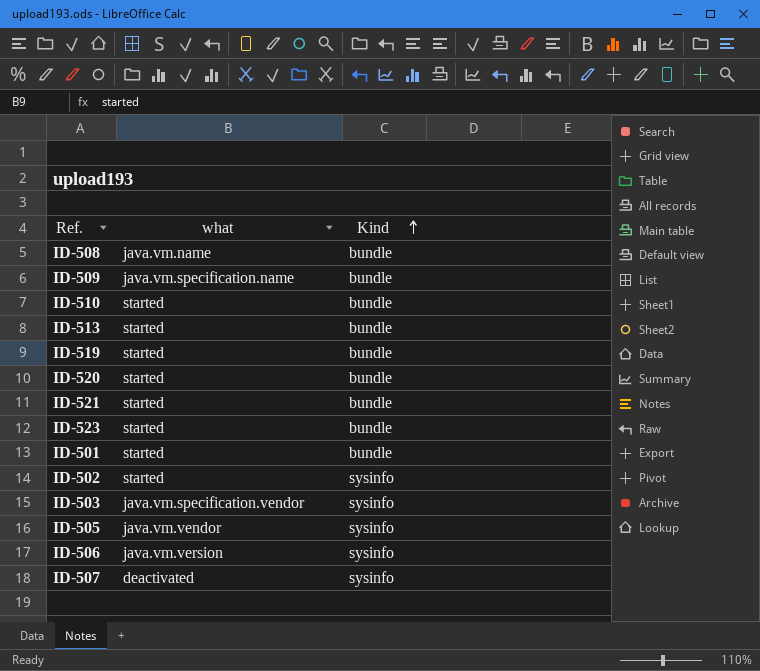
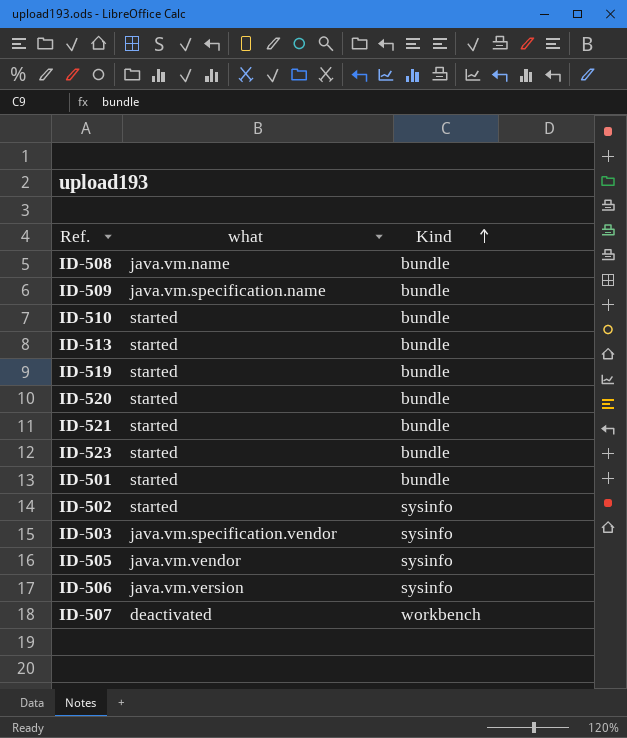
ID-507 | Kind: sysinfo -> workbench

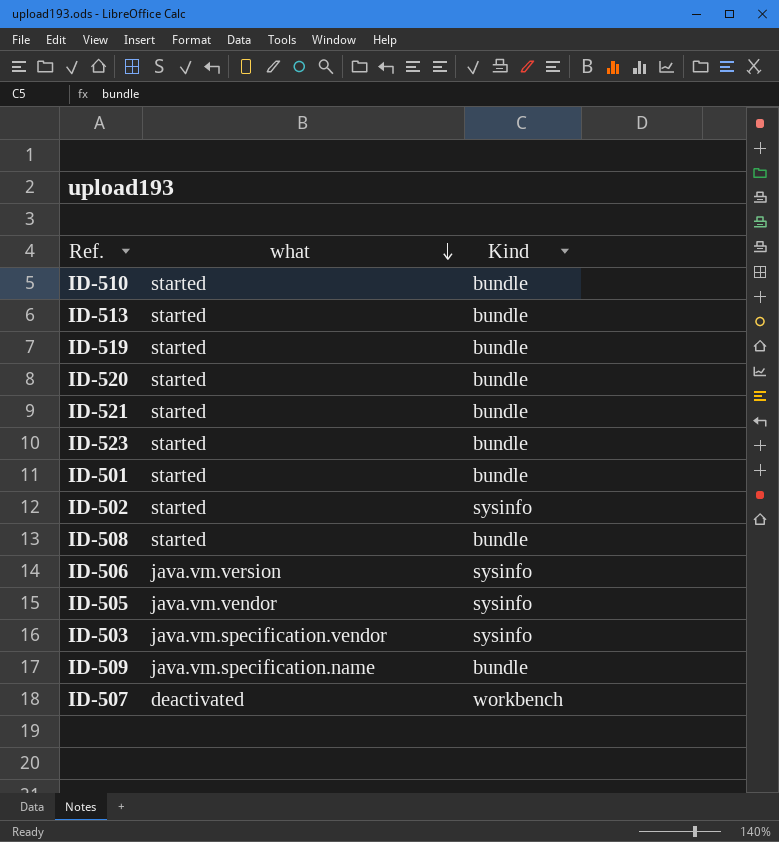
row order: Kind ascending -> what descending
ID-508 | what: java.vm.name -> started

